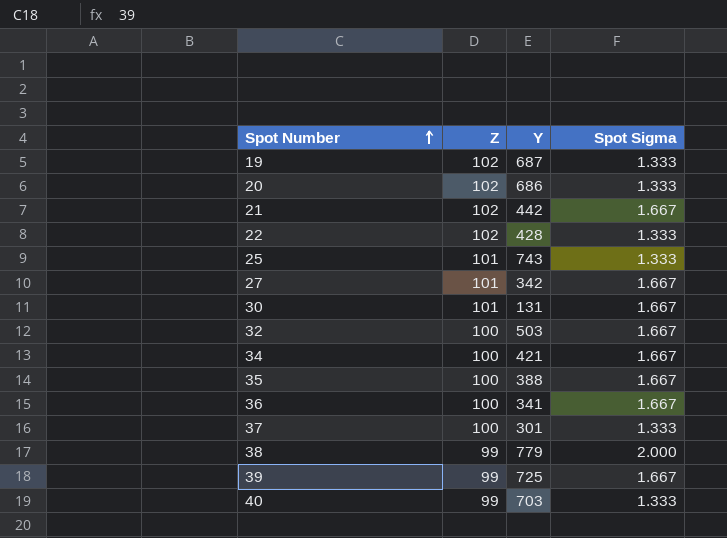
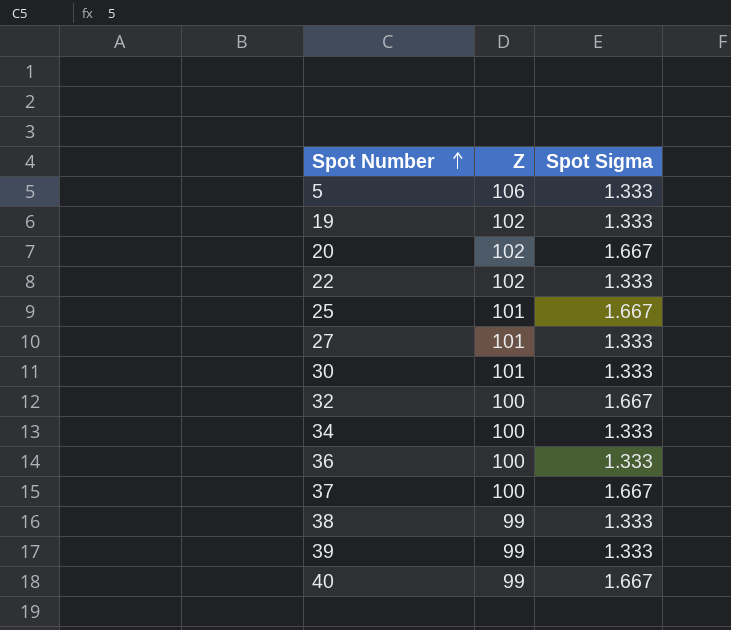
column Y | position: 3 -> none
row 21: 102 | 442 | 1.667 -> none
row 35: 100 | 388 | 1.667 -> none
row 5: none -> 106 | 1.333
20 | Spot Sigma: 1.333 -> 1.667
25 | Spot Sigma: 1.333 -> 1.667
27 | Spot Sigma: 1.667 -> 1.333
30 | Spot Sigma: 1.667 -> 1.333
34 | Spot Sigma: 1.667 -> 1.333
36 | Spot Sigma: 1.667 -> 1.333
37 | Spot Sigma: 1.333 -> 1.667
38 | Spot Sigma: 2.000 -> 1.333
39 | Spot Sigma: 1.667 -> 1.333
40 | Spot Sigma: 1.333 -> 1.667

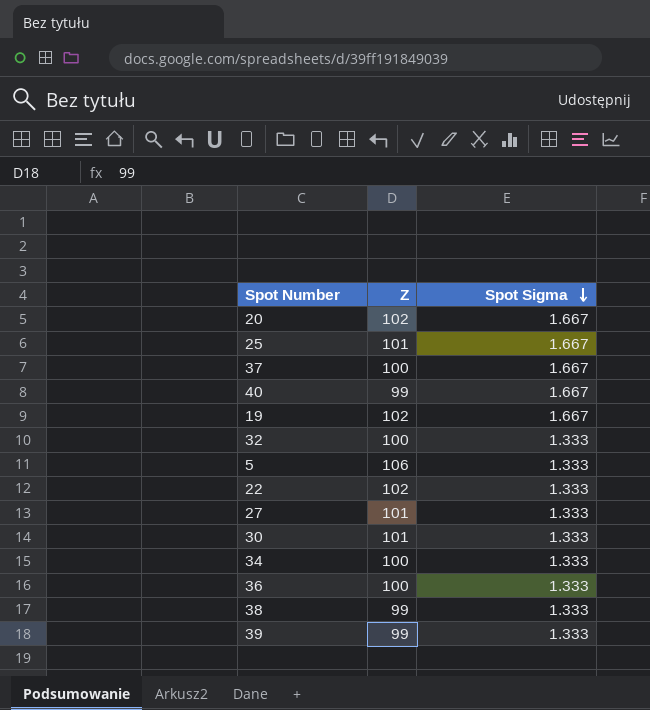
row order: Spot Number ascending -> Spot Sigma descending
19 | Spot Sigma: 1.333 -> 1.667
32 | Spot Sigma: 1.667 -> 1.333

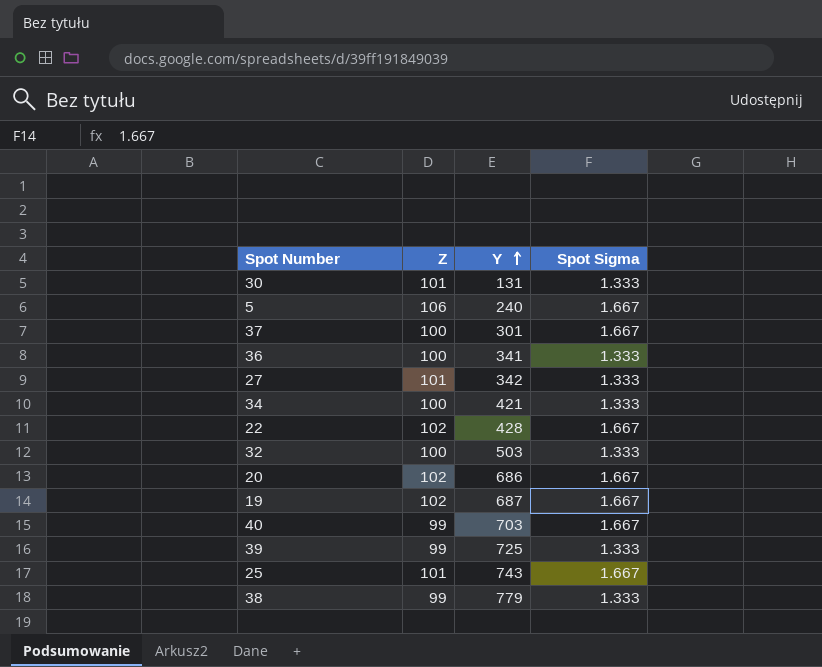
row order: Spot Sigma descending -> Y ascending
column Y | position: none -> 3
5 | Spot Sigma: 1.333 -> 1.667
22 | Spot Sigma: 1.333 -> 1.667

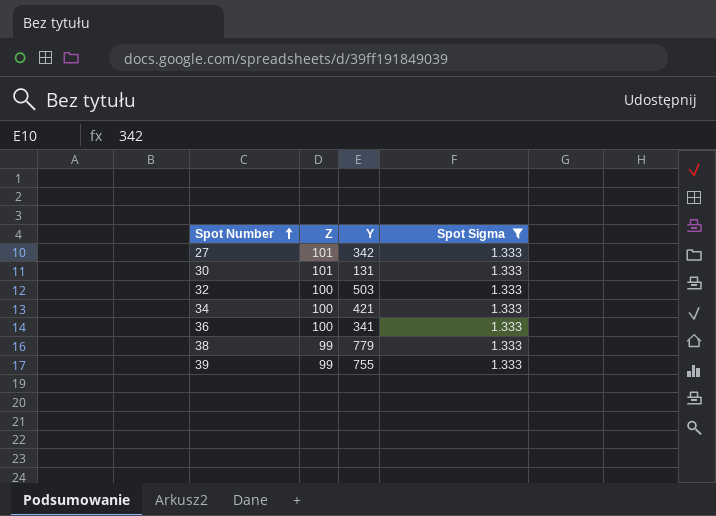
filter: none -> Spot Sigma = 1.333
row order: Y ascending -> Spot Number ascending
39 | Y: 725 -> 755

